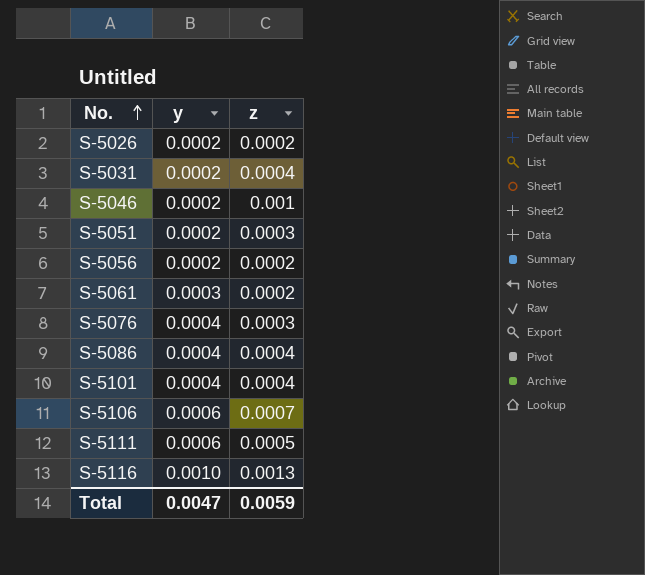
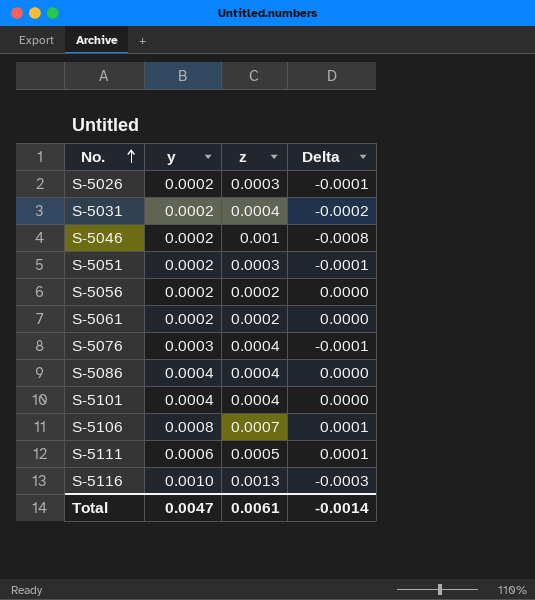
column Delta | formula: none -> [y] - [z]
S-5026 | z: 0.0002 -> 0.0003
S-5061 | y: 0.0003 -> 0.0002
S-5076 | y: 0.0004 -> 0.0003
S-5076 | z: 0.0003 -> 0.0004
S-5106 | y: 0.0006 -> 0.0008
Total | z: 0.0059 -> 0.0061

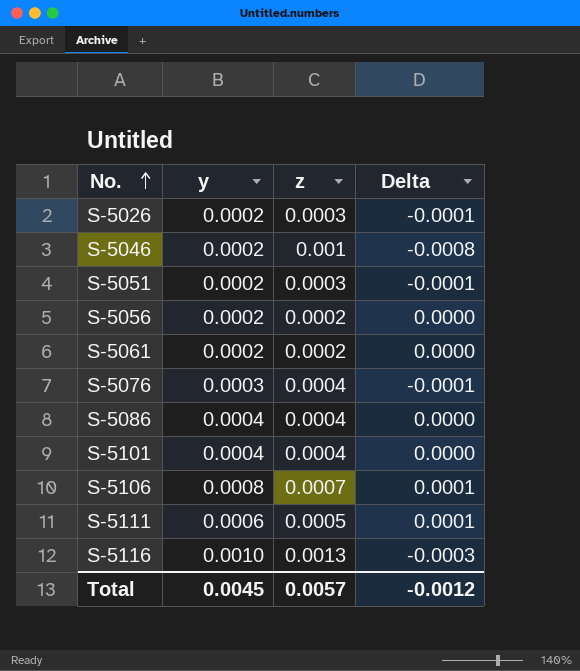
row S-5031: 0.0002 | 0.0004 | -0.0002 -> none
Total | y: 0.0047 -> 0.0045
Total | z: 0.0061 -> 0.0057
Total | Delta: -0.0014 -> -0.0012

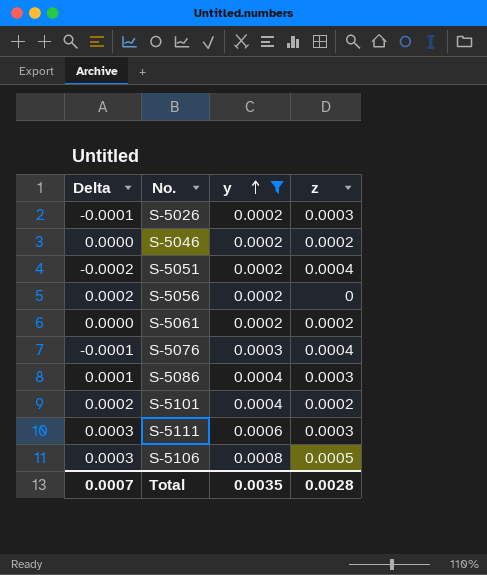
filter: none -> y != 0.0010
row order: No. ascending -> y ascending
column Delta | position: 4 -> 1
S-5046 | Delta: -0.0008 -> 0.0000
S-5046 | z: 0.001 -> 0.0002
S-5051 | Delta: -0.0001 -> -0.0002
S-5051 | z: 0.0003 -> 0.0004
S-5056 | Delta: 0.0000 -> 0.0002
S-5056 | z: 0.0002 -> 0
S-5086 | Delta: 0.0000 -> 0.0001
S-5086 | z: 0.0004 -> 0.0003
S-5101 | Delta: 0.0000 -> 0.0002
S-5101 | z: 0.0004 -> 0.0002
S-5111 | Delta: 0.0001 -> 0.0003
S-5111 | z: 0.0005 -> 0.0003
S-5106 | Delta: 0.0001 -> 0.0003
S-5106 | z: 0.0007 -> 0.0005
Total | Delta: -0.0012 -> 0.0007
Total | y: 0.0045 -> 0.0035
Total | z: 0.0057 -> 0.0028

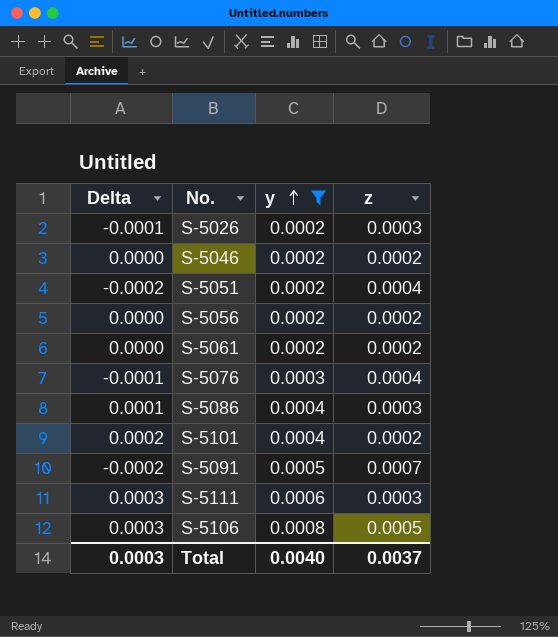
S-5056 | Delta: 0.0002 -> 0.0000
S-5056 | z: 0 -> 0.0002
row S-5091: none -> -0.0002 | 0.0005 | 0.0007
Total | Delta: 0.0007 -> 0.0003
Total | y: 0.0035 -> 0.0040
Total | z: 0.0028 -> 0.0037

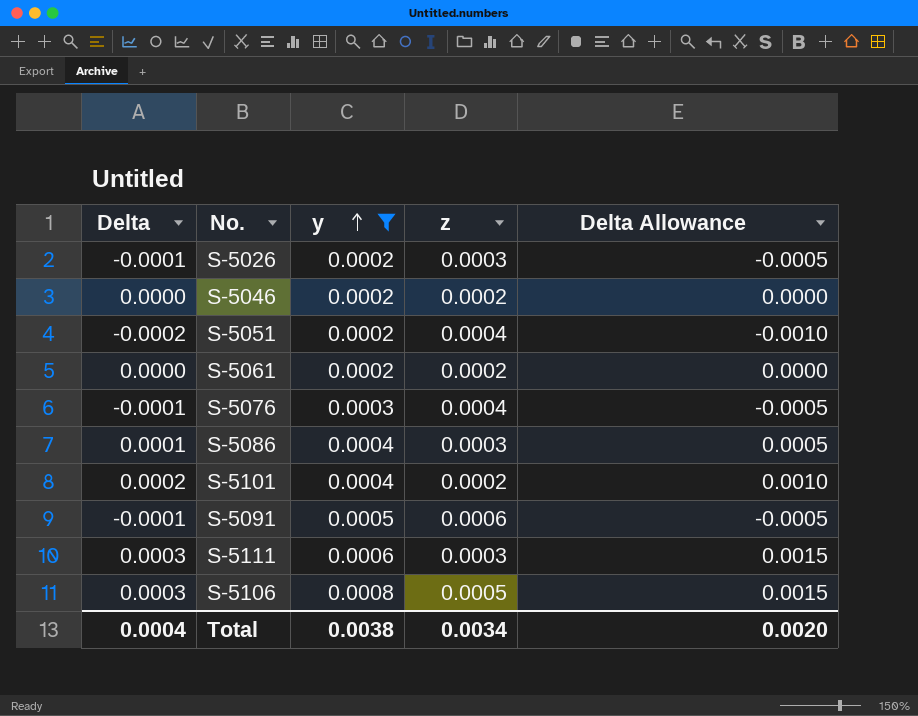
column Delta Allowance | formula: none -> [Delta] * 5
row S-5056: 0.0000 | 0.0002 | 0.0002 -> none
S-5091 | Delta: -0.0002 -> -0.0001
S-5091 | z: 0.0007 -> 0.0006
Total | Delta: 0.0003 -> 0.0004
Total | y: 0.0040 -> 0.0038
Total | z: 0.0037 -> 0.0034

